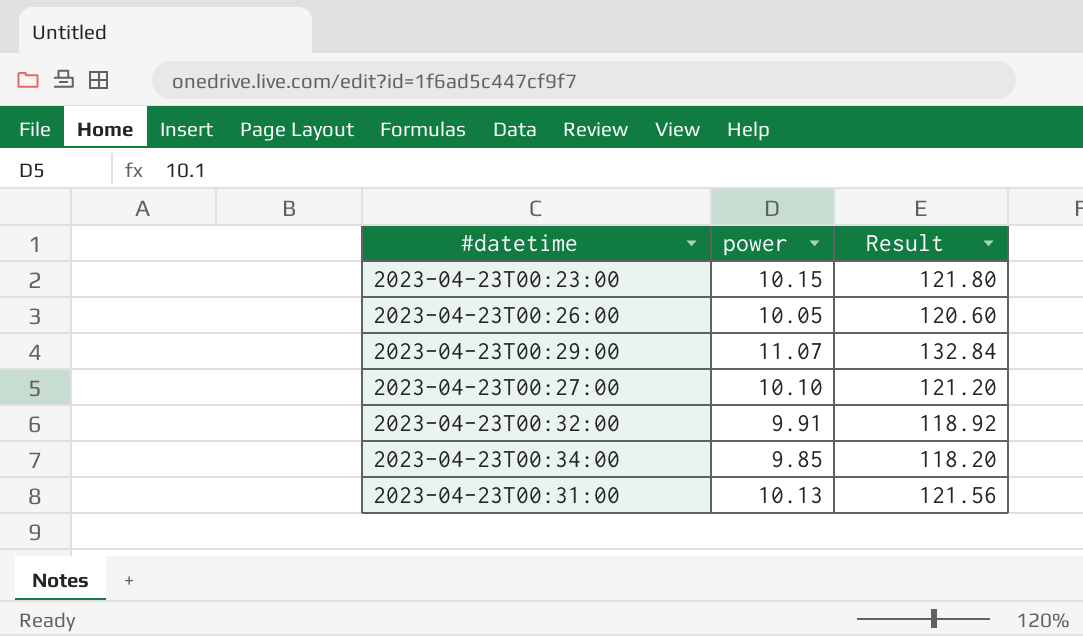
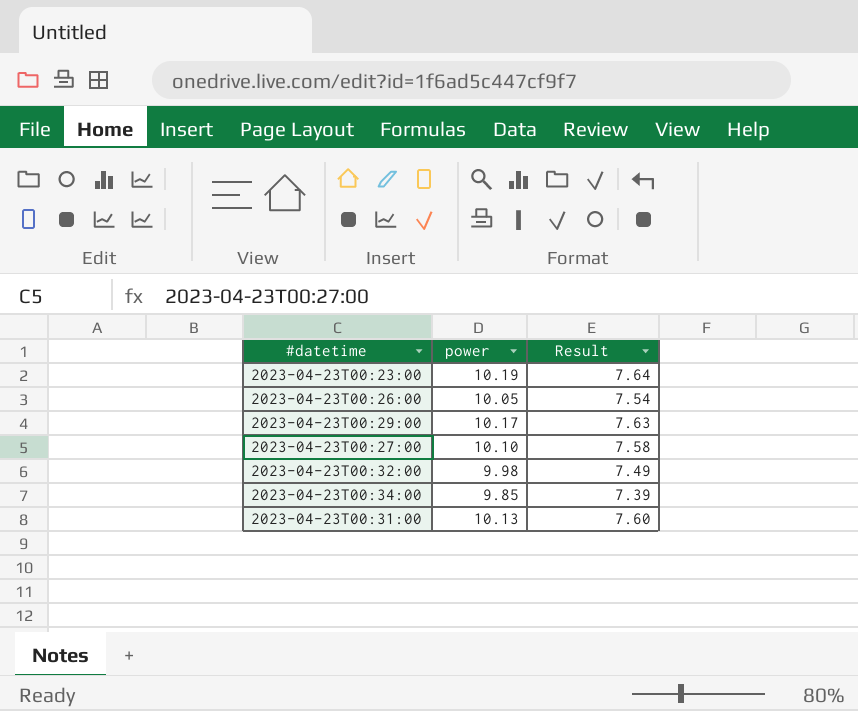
column Result | formula: [power] * 12 -> [power] * 0.75
2023-04-23T00:23:00 | power: 10.15 -> 10.19
2023-04-23T00:29:00 | power: 11.07 -> 10.17
2023-04-23T00:32:00 | power: 9.91 -> 9.98

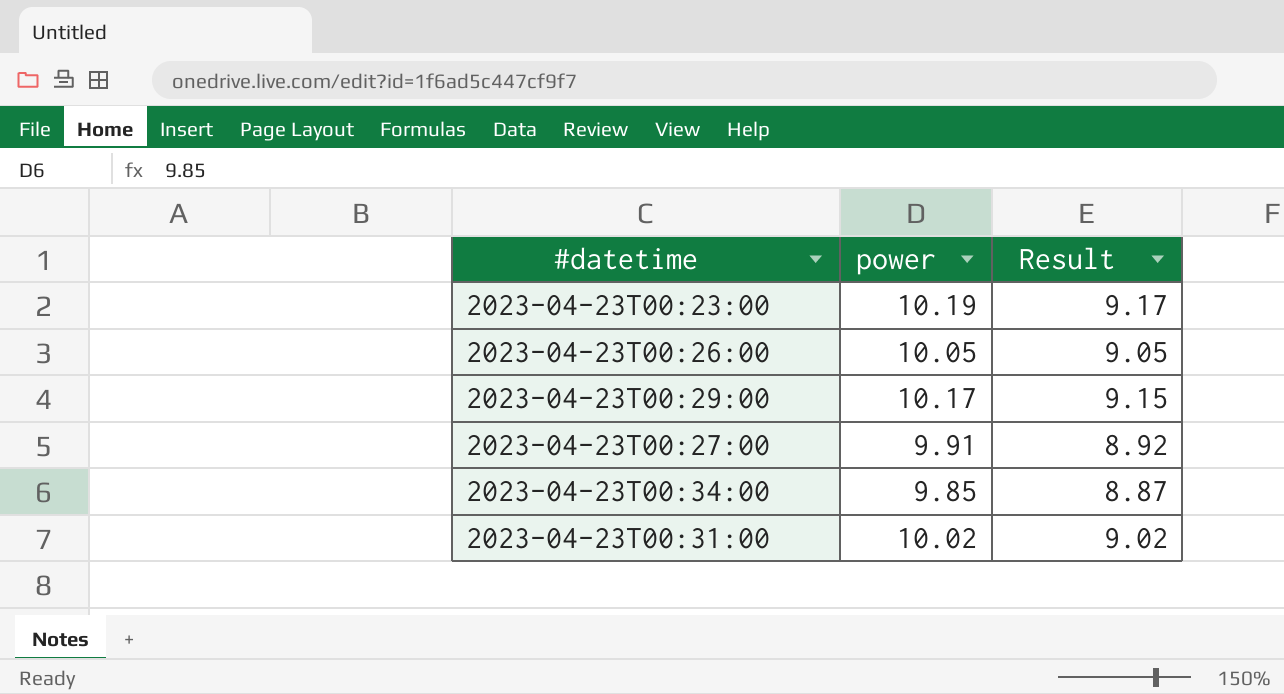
column Result | formula: [power] * 0.75 -> [power] * 0.9
row 2023-04-23T00:32:00: 9.98 | 7.49 -> none
2023-04-23T00:27:00 | power: 10.10 -> 9.91
2023-04-23T00:31:00 | power: 10.13 -> 10.02

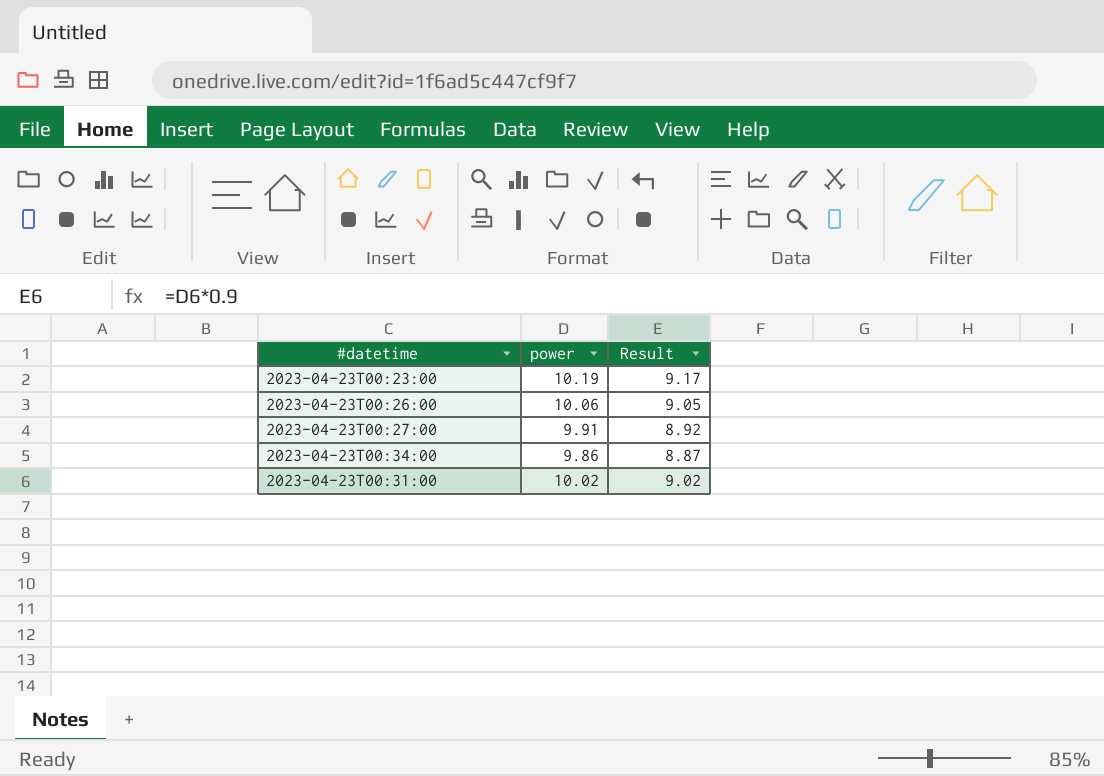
row 2023-04-23T00:29:00: 10.17 | 9.15 -> none
2023-04-23T00:26:00 | power: 10.05 -> 10.06
2023-04-23T00:34:00 | power: 9.85 -> 9.86

